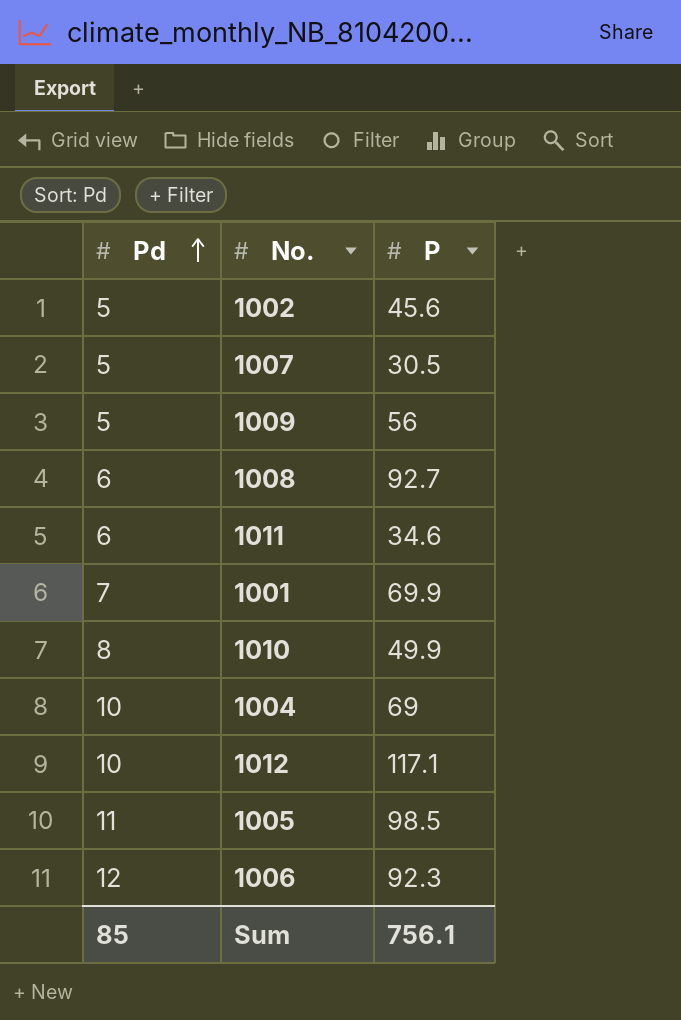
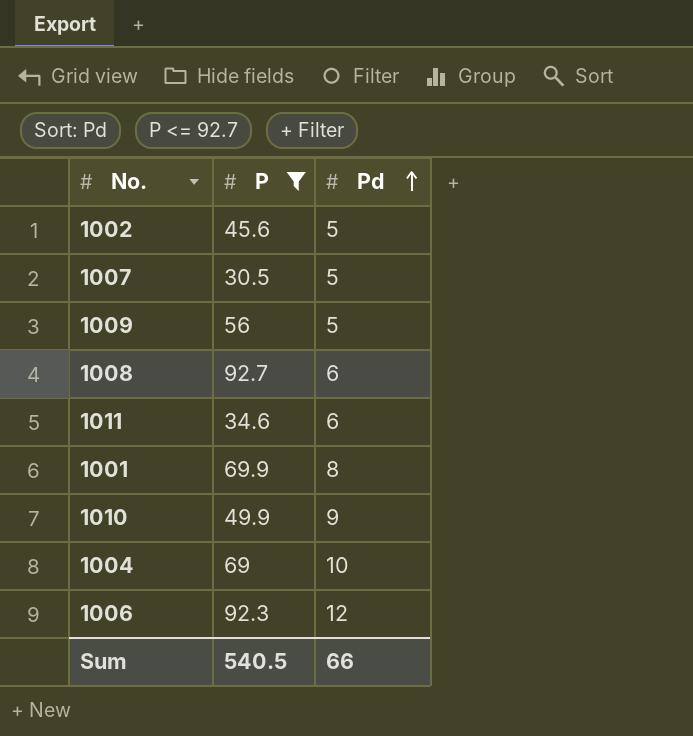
filter: none -> P <= 92.7
column Pd | position: 1 -> 3
1001 | Pd: 7 -> 8
1010 | Pd: 8 -> 9
Sum | P: 756.1 -> 540.5
Sum | Pd: 85 -> 66

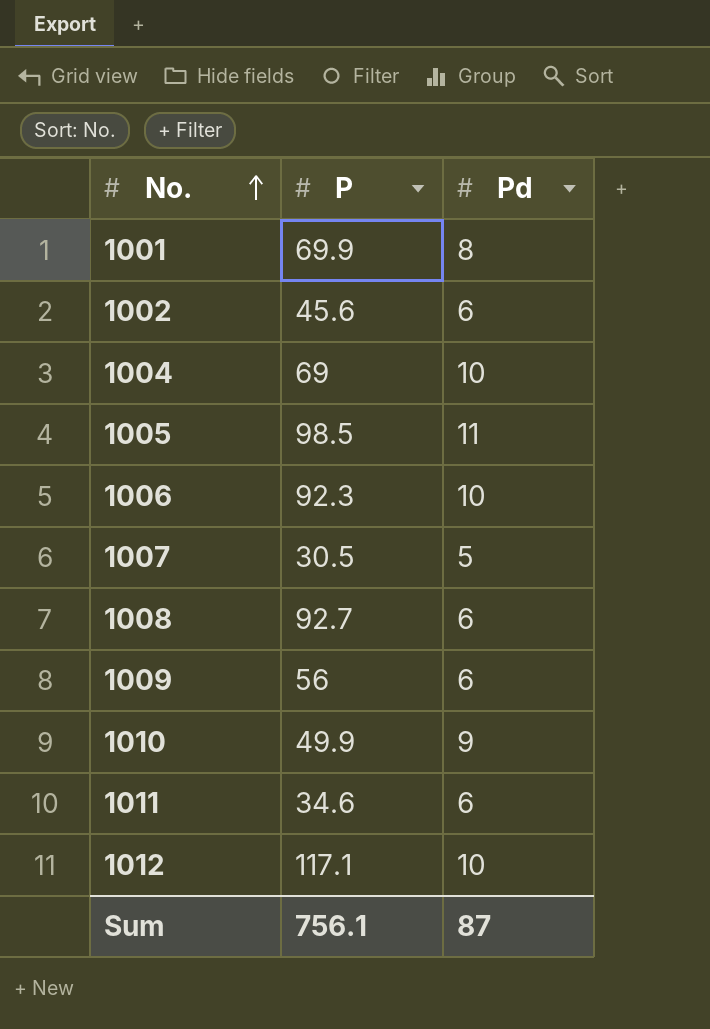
filter: P <= 92.7 -> none
row order: Pd ascending -> No. ascending
1002 | Pd: 5 -> 6
1006 | Pd: 12 -> 10
1009 | Pd: 5 -> 6
Sum | P: 540.5 -> 756.1
Sum | Pd: 66 -> 87

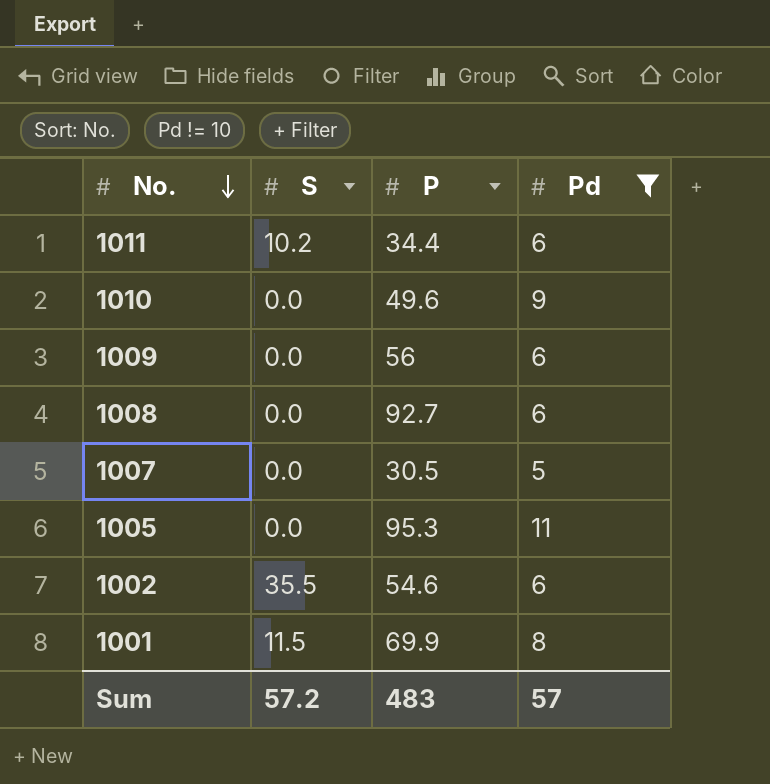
filter: none -> Pd != 10
row order: No. ascending -> No. descending
column S | position: none -> 2
1011 | P: 34.6 -> 34.4
1010 | P: 49.9 -> 49.6
1005 | P: 98.5 -> 95.3
1002 | P: 45.6 -> 54.6
Sum | P: 756.1 -> 483
Sum | Pd: 87 -> 57

